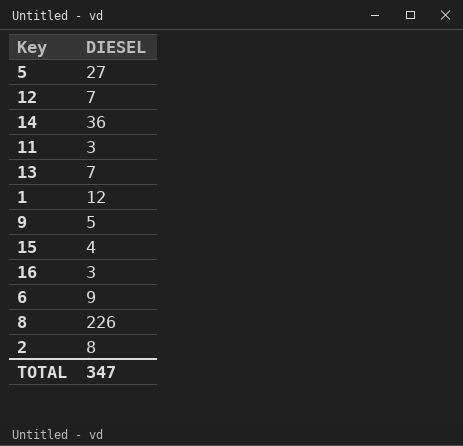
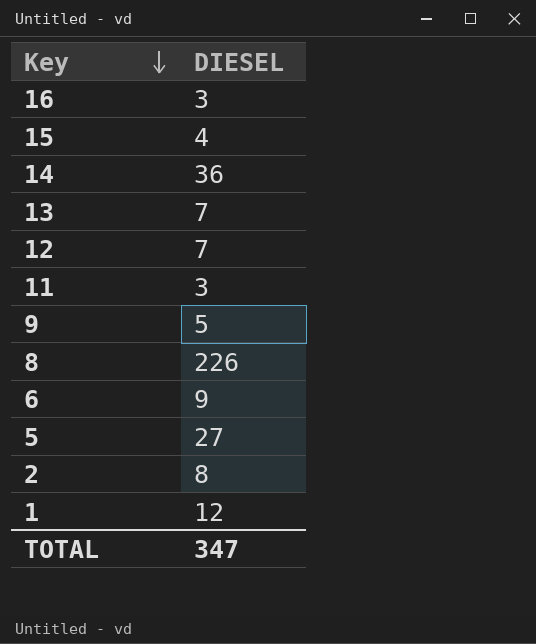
row order: none -> Key descending

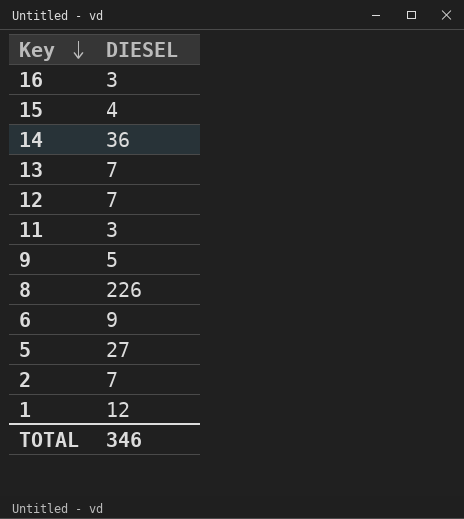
2 | DIESEL: 8 -> 7
TOTAL | DIESEL: 347 -> 346

